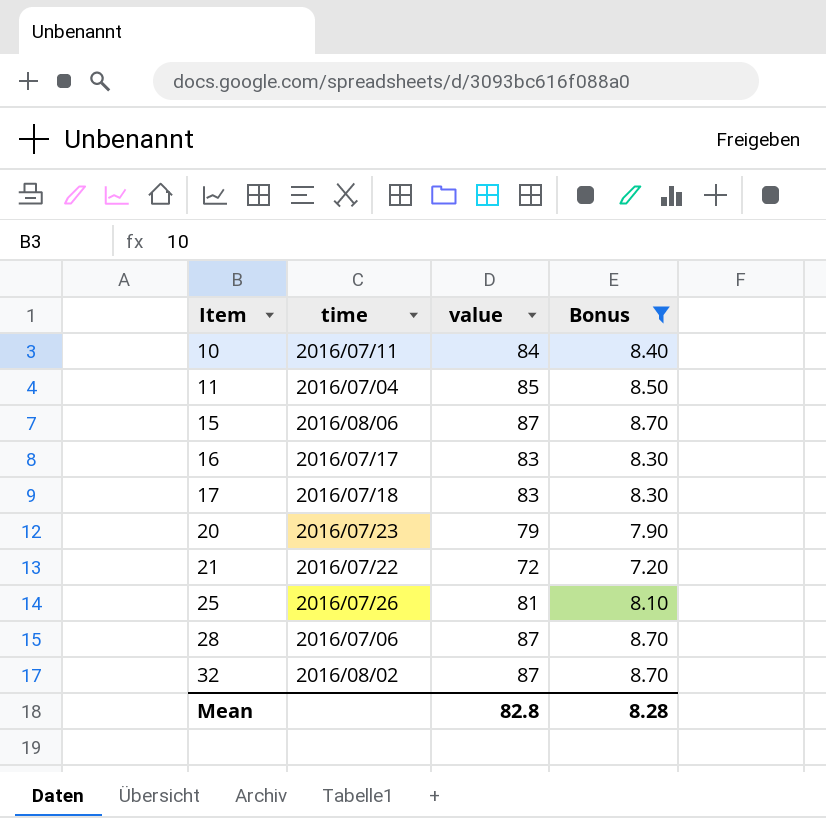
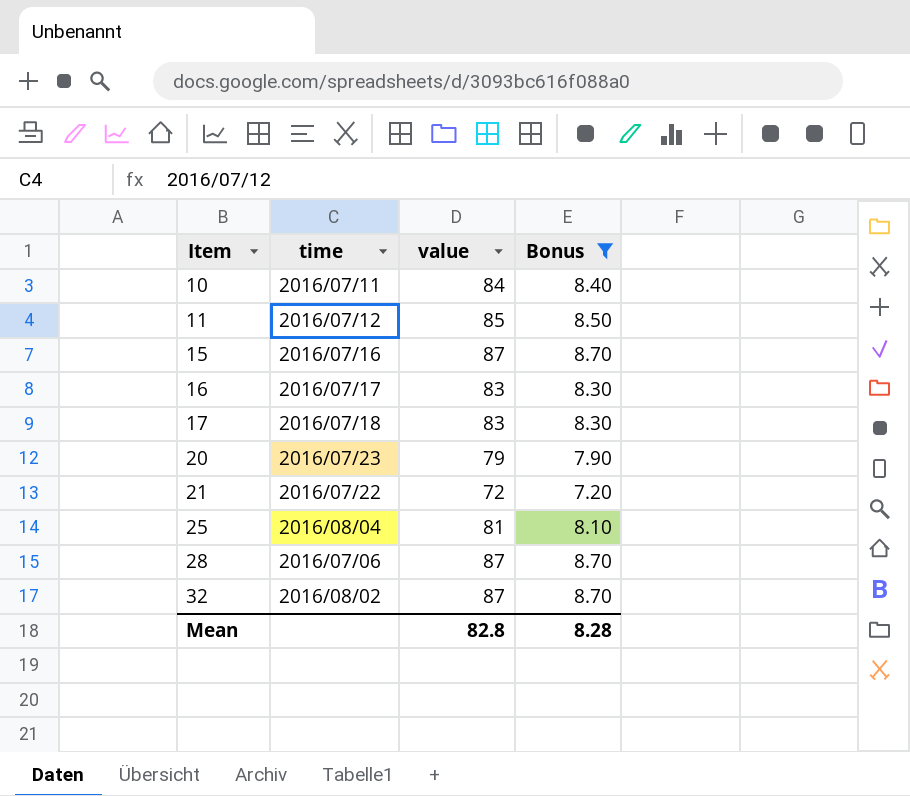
11 | time: 2016/07/04 -> 2016/07/12
15 | time: 2016/08/06 -> 2016/07/16
25 | time: 2016/07/26 -> 2016/08/04

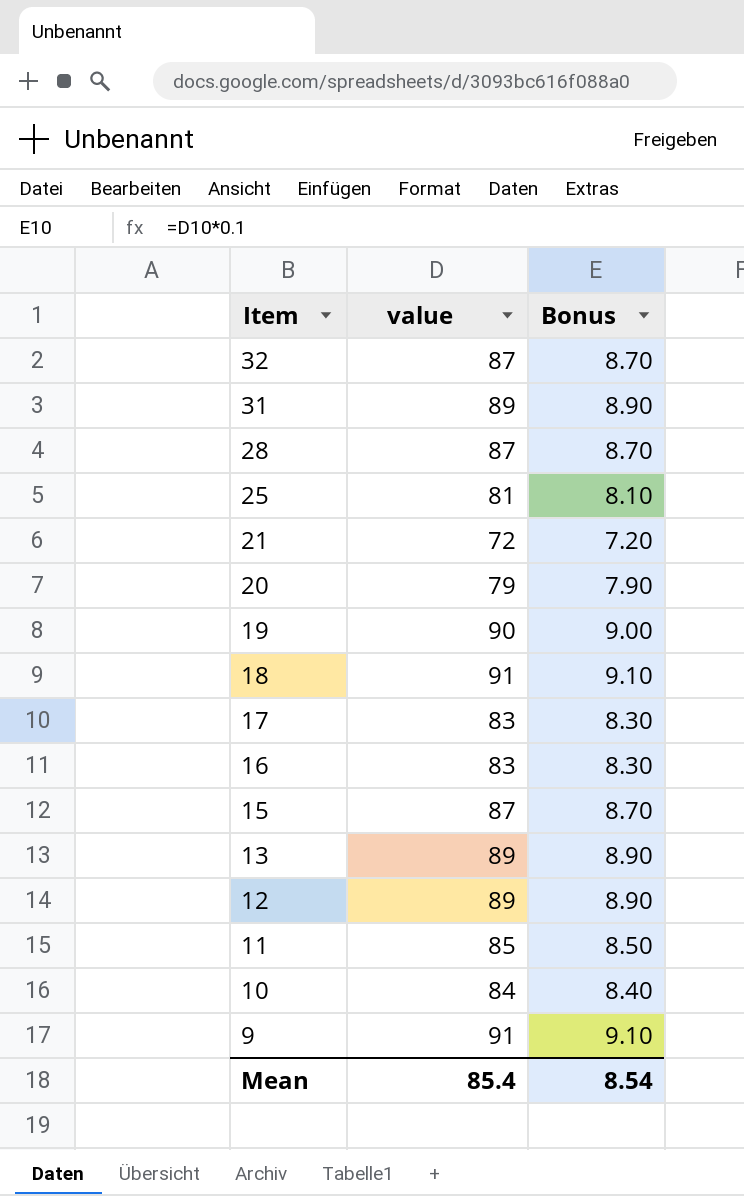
filter: Bonus <= 8.70 -> none
row order: Item ascending -> Item descending
column time | position: 2 -> none
Mean | value: 82.8 -> 85.4
Mean | Bonus: 8.28 -> 8.54

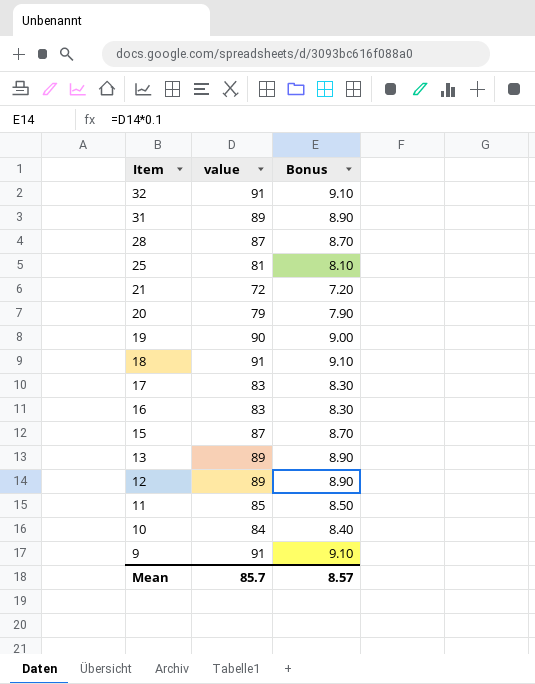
32 | value: 87 -> 91
32 | Bonus: 8.70 -> 9.10
Mean | value: 85.4 -> 85.7
Mean | Bonus: 8.54 -> 8.57

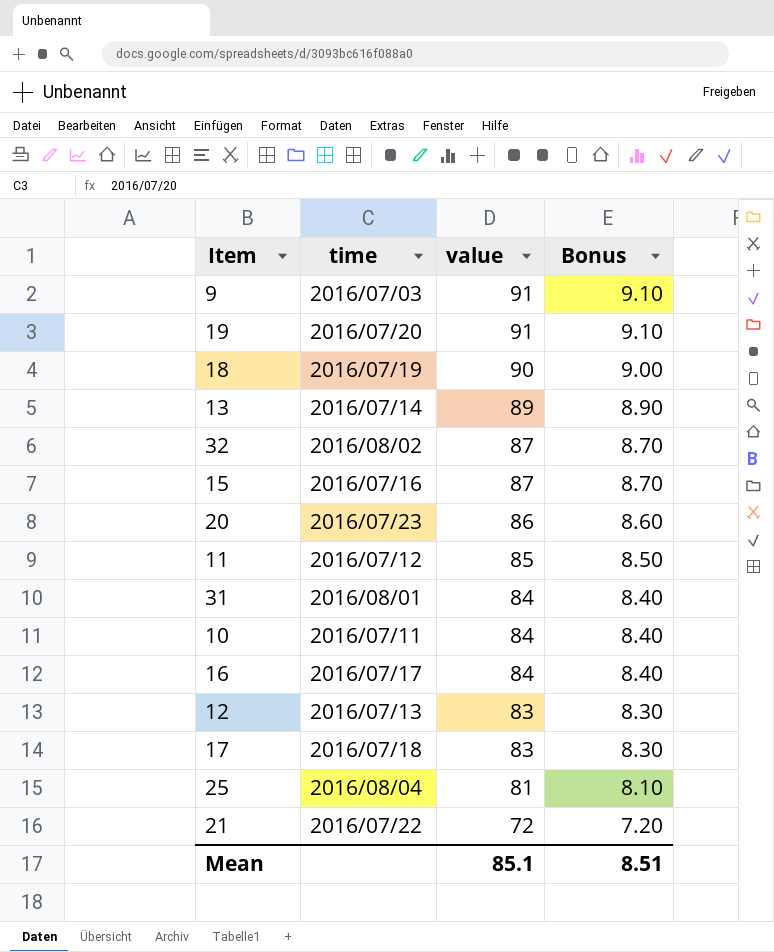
row order: Item descending -> value descending
column time | position: none -> 2
row 28: 87 | 8.70 -> none
19 | value: 90 -> 91
19 | Bonus: 9.00 -> 9.10
18 | value: 91 -> 90
18 | Bonus: 9.10 -> 9.00
32 | value: 91 -> 87
32 | Bonus: 9.10 -> 8.70
20 | value: 79 -> 86
20 | Bonus: 7.90 -> 8.60
31 | value: 89 -> 84
31 | Bonus: 8.90 -> 8.40
16 | value: 83 -> 84
16 | Bonus: 8.30 -> 8.40
12 | value: 89 -> 83
12 | Bonus: 8.90 -> 8.30
Mean | value: 85.7 -> 85.1
Mean | Bonus: 8.57 -> 8.51

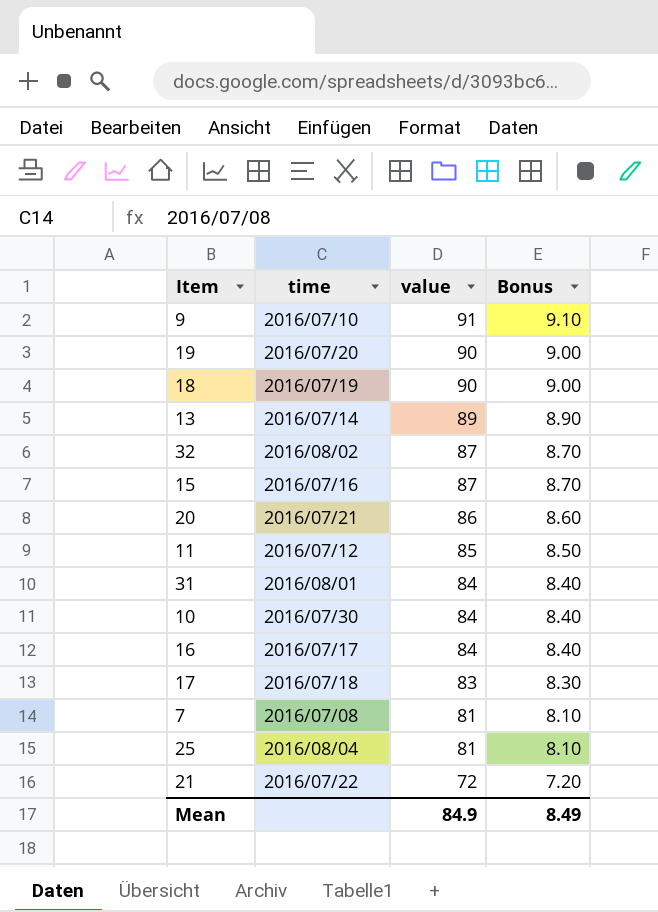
row 12: 2016/07/13 | 83 | 8.30 -> none
9 | time: 2016/07/03 -> 2016/07/10
19 | value: 91 -> 90
19 | Bonus: 9.10 -> 9.00
20 | time: 2016/07/23 -> 2016/07/21
10 | time: 2016/07/11 -> 2016/07/30
row 7: none -> 2016/07/08 | 81 | 8.10
Mean | value: 85.1 -> 84.9
Mean | Bonus: 8.51 -> 8.49

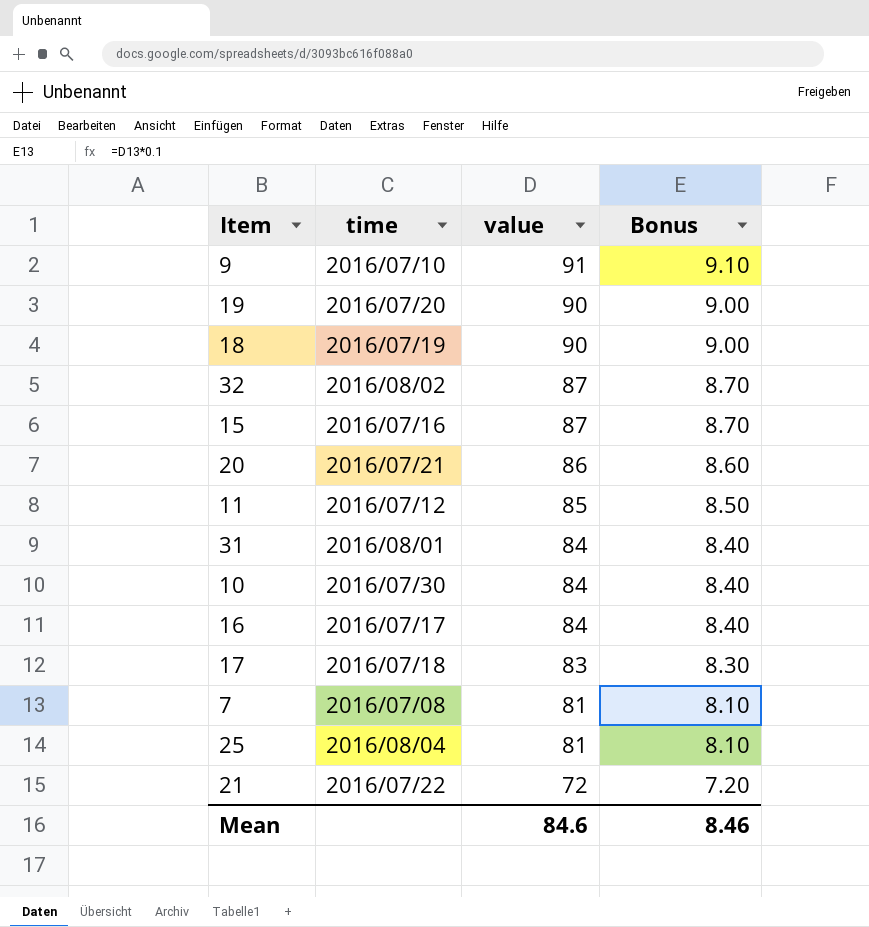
row 13: 2016/07/14 | 89 | 8.90 -> none
Mean | value: 84.9 -> 84.6
Mean | Bonus: 8.49 -> 8.46

